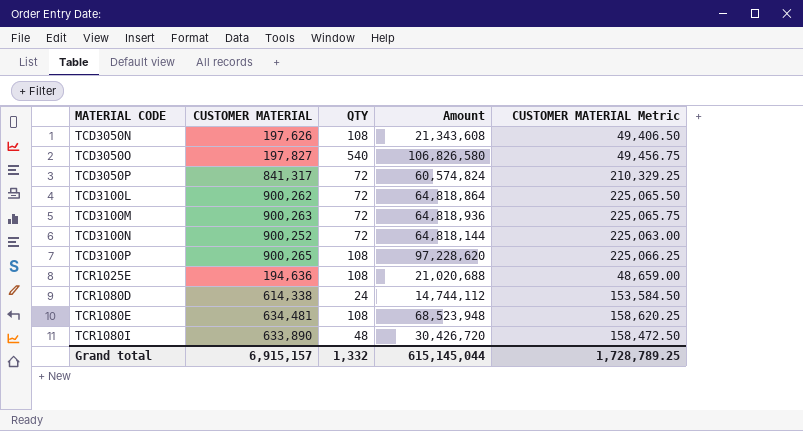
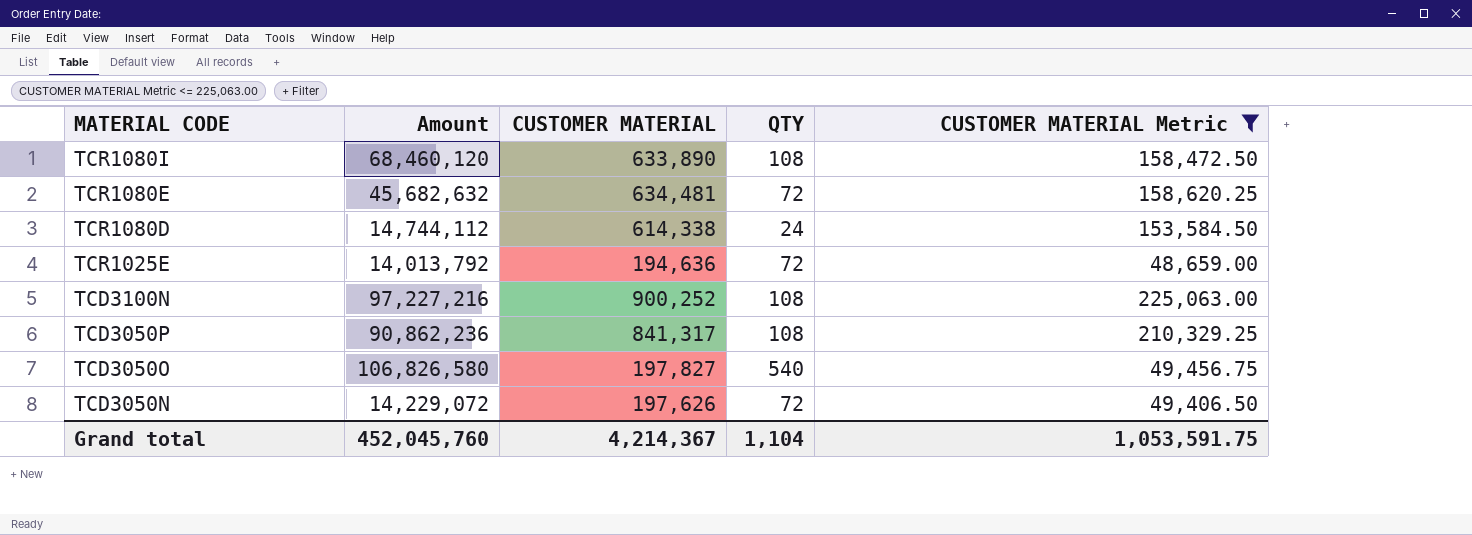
filter: none -> CUSTOMER MATERIAL Metric <= 225,063.00
row order: MATERIAL CODE ascending -> MATERIAL CODE descending
column Amount | position: 4 -> 2
TCR1080I | Amount: 30,426,720 -> 68,460,120
TCR1080I | QTY: 48 -> 108
TCR1080E | Amount: 68,523,948 -> 45,682,632
TCR1080E | QTY: 108 -> 72
TCR1025E | Amount: 21,020,688 -> 14,013,792
TCR1025E | QTY: 108 -> 72
TCD3100N | Amount: 64,818,144 -> 97,227,216
TCD3100N | QTY: 72 -> 108
TCD3050P | Amount: 60,574,824 -> 90,862,236
TCD3050P | QTY: 72 -> 108
TCD3050N | Amount: 21,343,608 -> 14,229,072
TCD3050N | QTY: 108 -> 72
Grand total | Amount: 615,145,044 -> 452,045,760
Grand total | CUSTOMER MATERIAL: 6,915,157 -> 4,214,367
Grand total | QTY: 1,332 -> 1,104
Grand total | CUSTOMER MATERIAL Metric: 1,728,789.25 -> 1,053,591.75

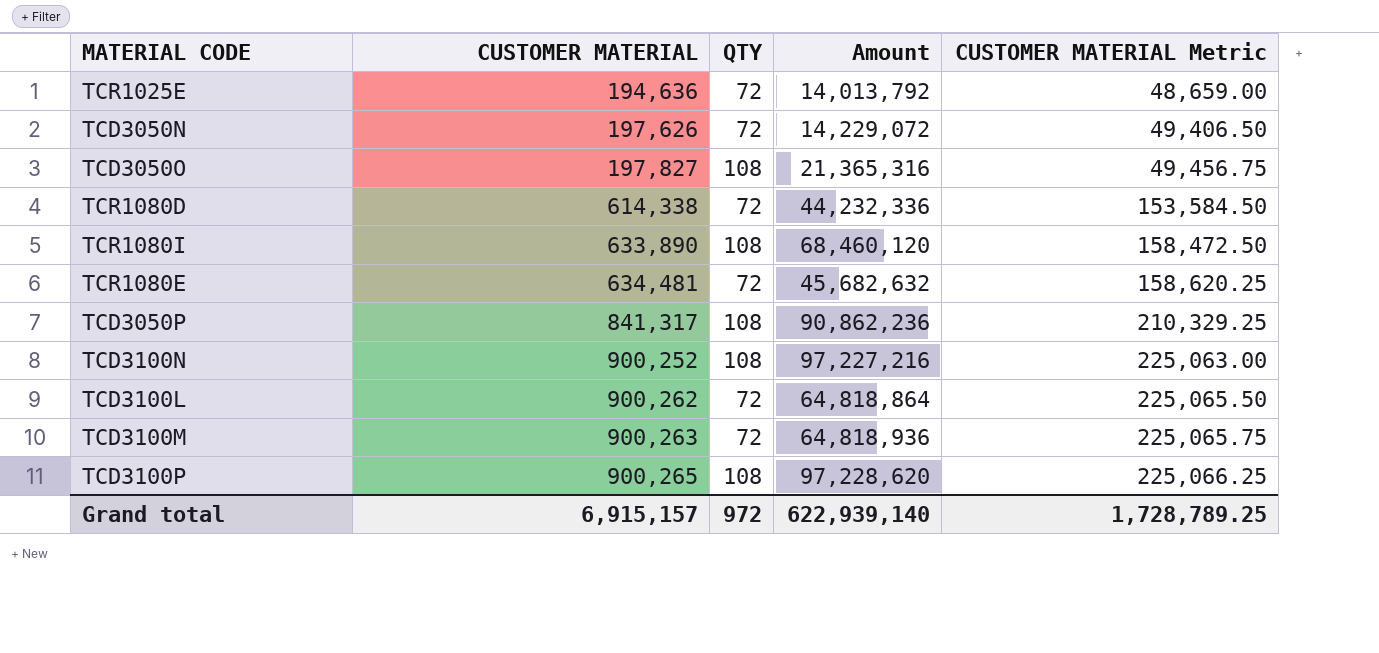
filter: CUSTOMER MATERIAL Metric <= 225,063.00 -> none
row order: MATERIAL CODE descending -> CUSTOMER MATERIAL ascending
column Amount | position: 2 -> 4
TCD3050O | QTY: 540 -> 108
TCD3050O | Amount: 106,826,580 -> 21,365,316
TCR1080D | QTY: 24 -> 72
TCR1080D | Amount: 14,744,112 -> 44,232,336
Grand total | CUSTOMER MATERIAL: 4,214,367 -> 6,915,157
Grand total | QTY: 1,104 -> 972
Grand total | Amount: 452,045,760 -> 622,939,140
Grand total | CUSTOMER MATERIAL Metric: 1,053,591.75 -> 1,728,789.25

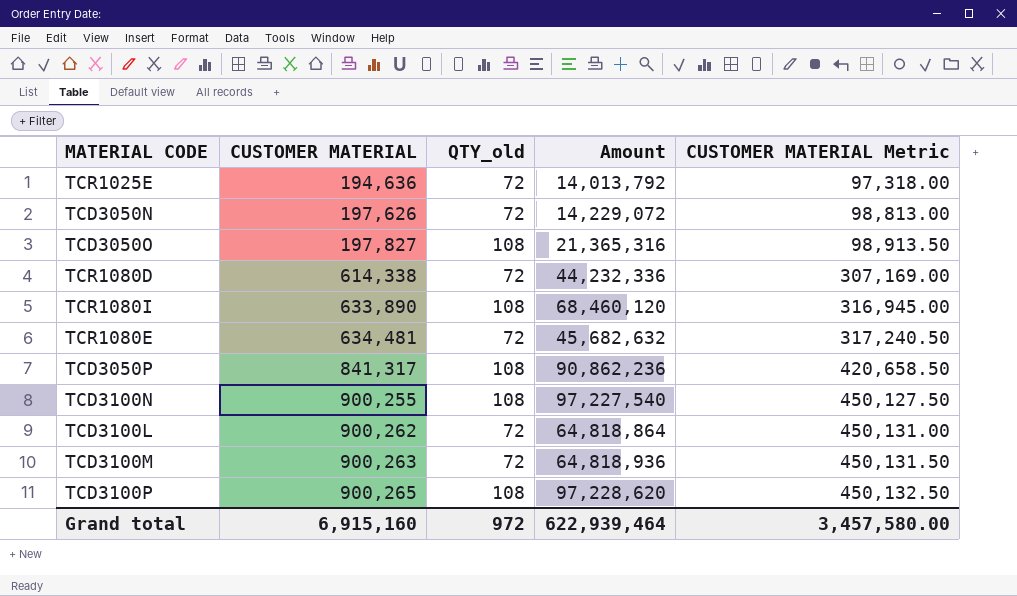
column name: QTY -> QTY_old
column CUSTOMER MATERIAL Metric | formula: [CUSTOMER MATERIAL] * 0.25 -> [CUSTOMER MATERIAL] * 0.5
TCD3100N | CUSTOMER MATERIAL: 900,252 -> 900,255
TCD3100N | Amount: 97,227,216 -> 97,227,540
Grand total | CUSTOMER MATERIAL: 6,915,157 -> 6,915,160
Grand total | Amount: 622,939,140 -> 622,939,464
Grand total | CUSTOMER MATERIAL Metric: 1,728,789.25 -> 3,457,580.00

